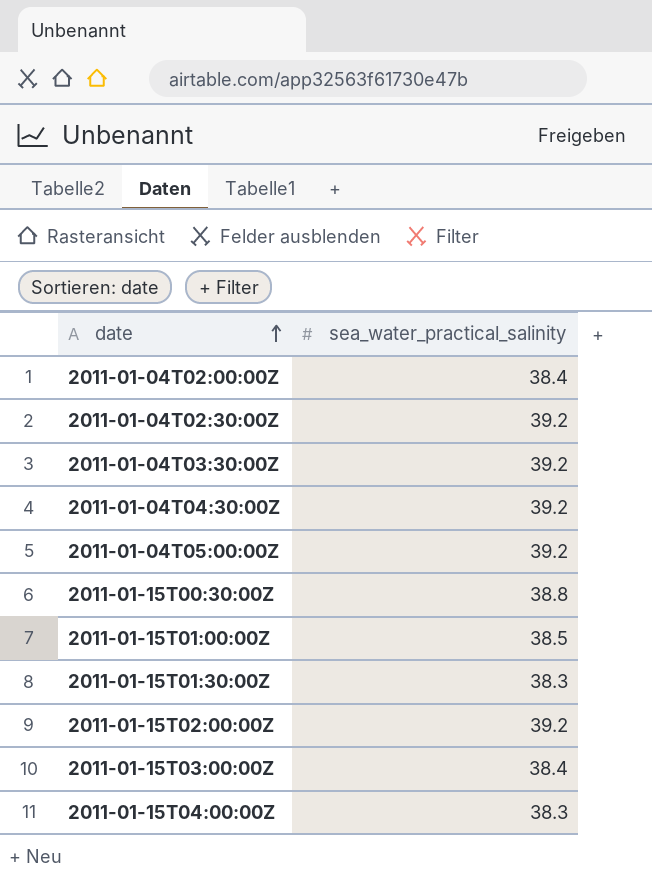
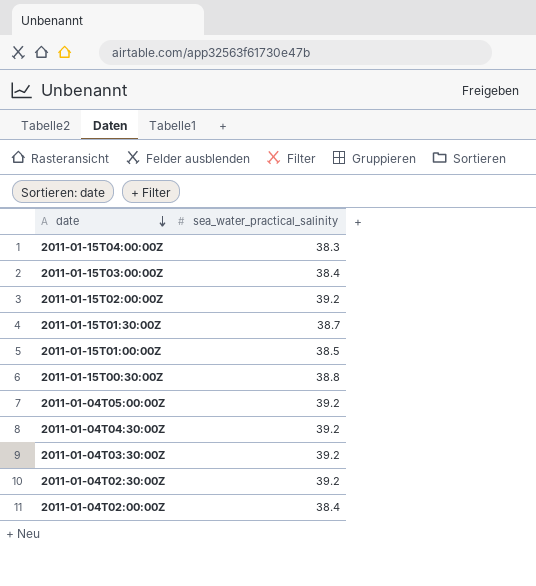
row order: date ascending -> date descending
2011-01-15T01:30:00Z | sea_water_practical_salinity: 38.3 -> 38.7

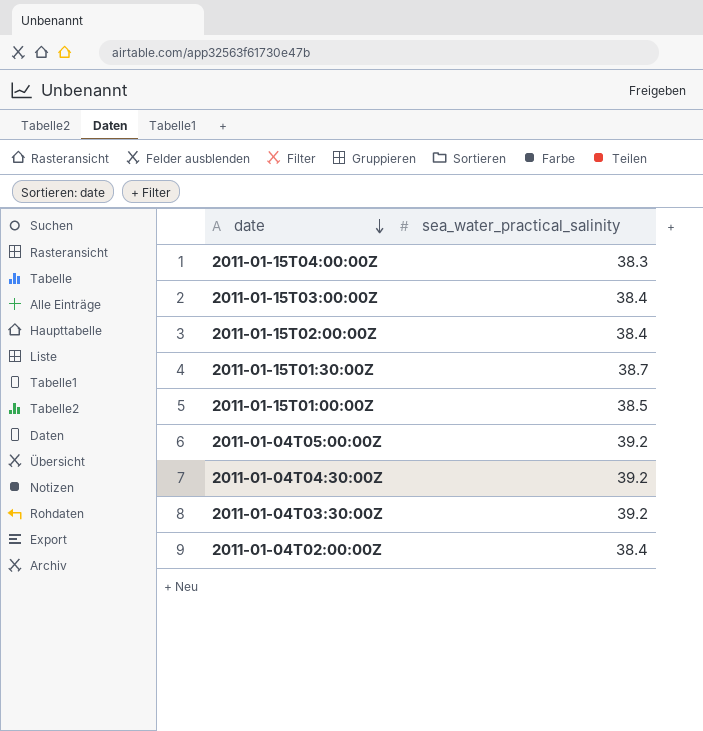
row 2011-01-15T00:30:00Z: 38.8 -> none
row 2011-01-04T02:30:00Z: 39.2 -> none
2011-01-15T02:00:00Z | sea_water_practical_salinity: 39.2 -> 38.4

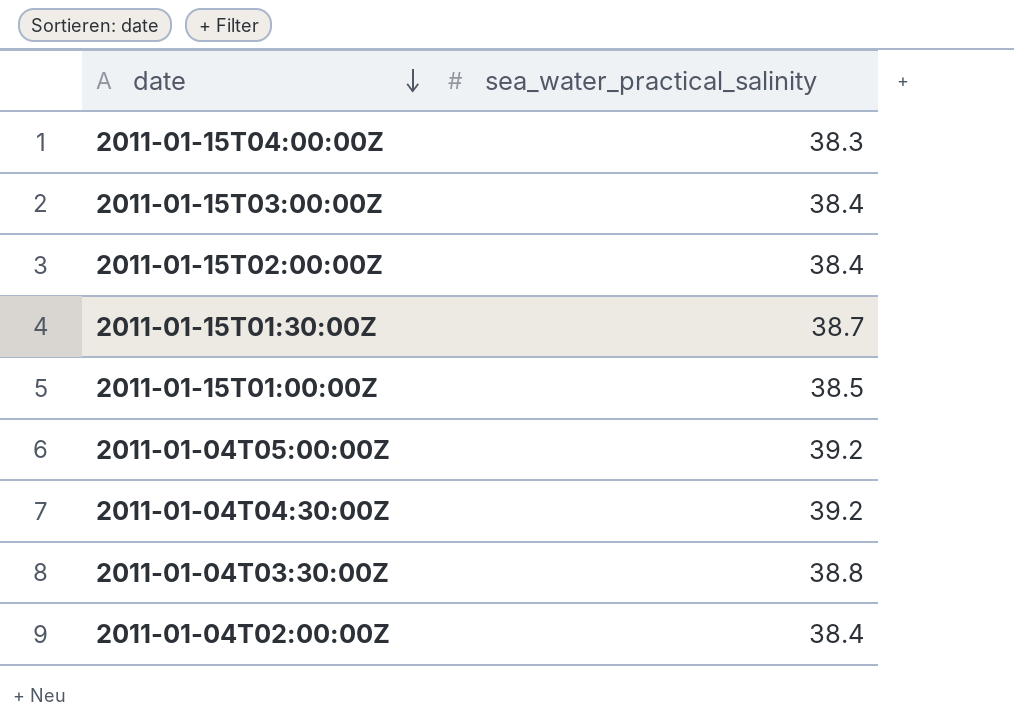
2011-01-04T03:30:00Z | sea_water_practical_salinity: 39.2 -> 38.8

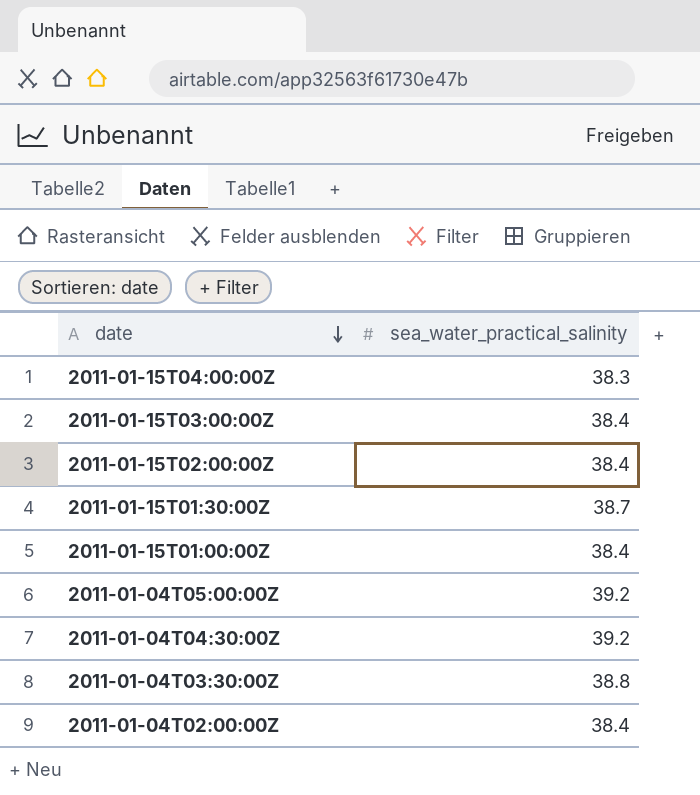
2011-01-15T01:00:00Z | sea_water_practical_salinity: 38.5 -> 38.4

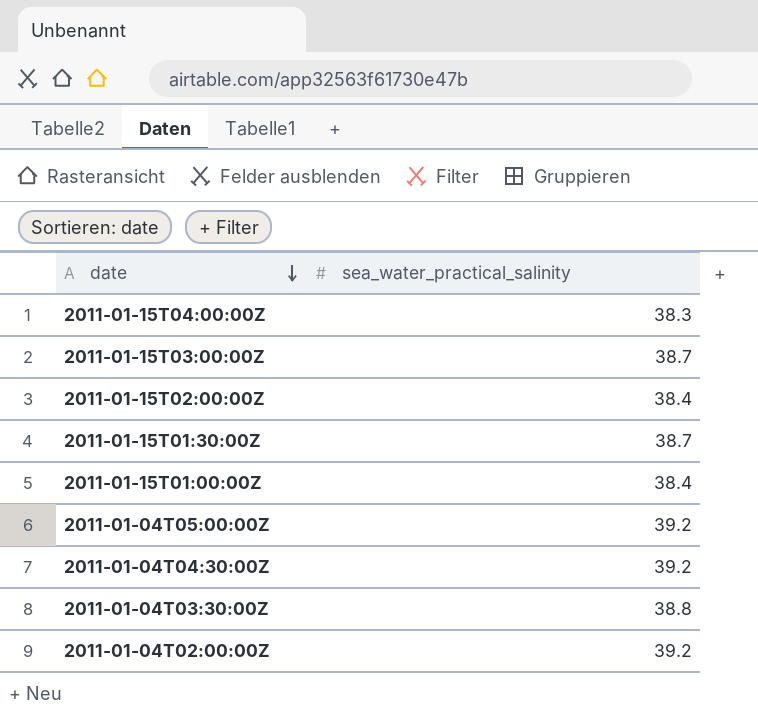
2011-01-15T03:00:00Z | sea_water_practical_salinity: 38.4 -> 38.7
2011-01-04T02:00:00Z | sea_water_practical_salinity: 38.4 -> 39.2

